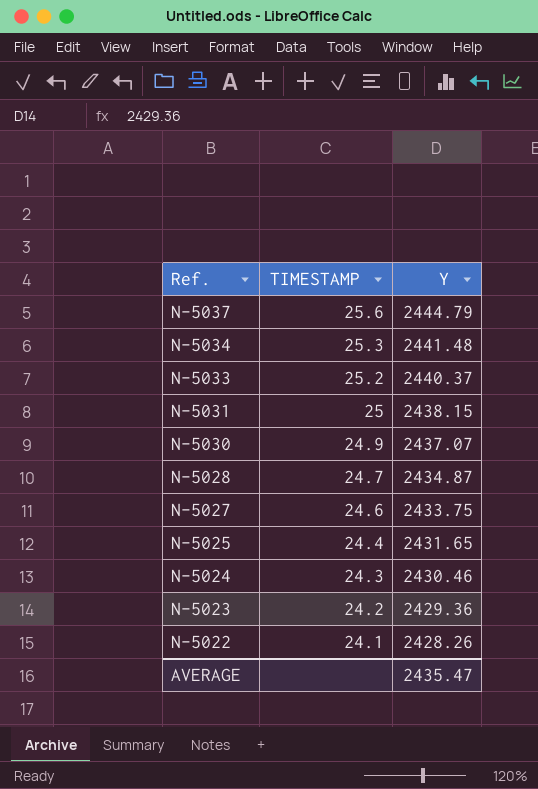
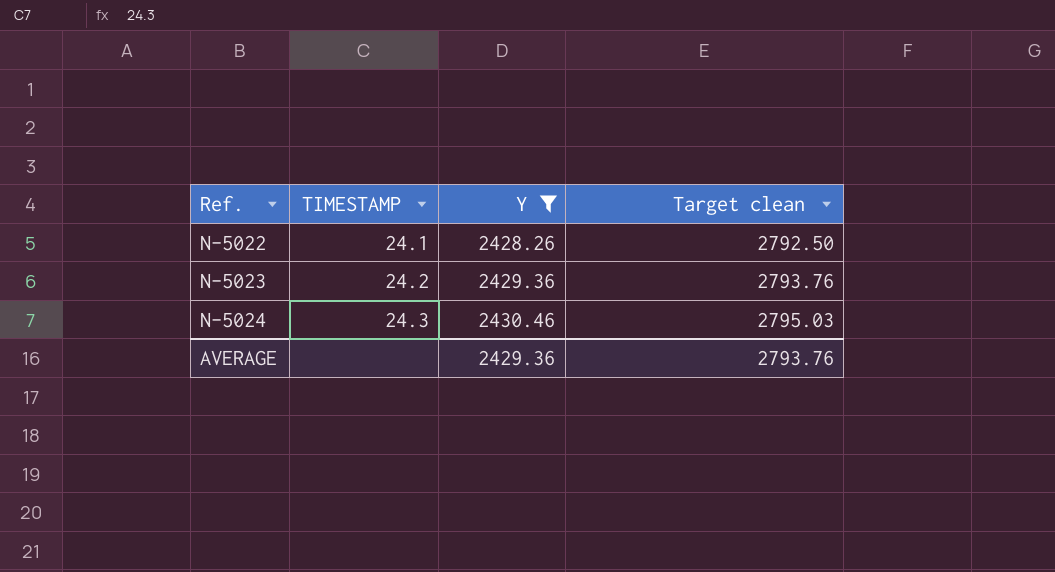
filter: none -> Y <= 2430.46
row order: Ref. descending -> Ref. ascending
column Target clean | formula: none -> [Y] * 1.15
AVERAGE | Y: 2435.47 -> 2429.36

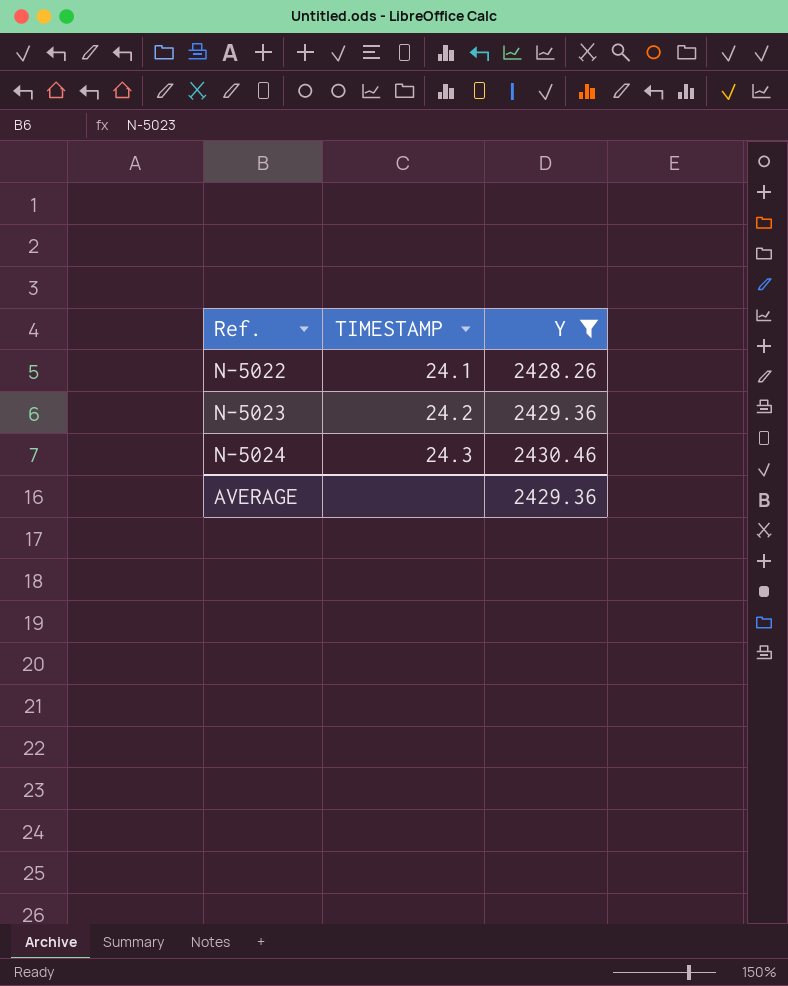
column Target clean | formula: [Y] * 1.15 -> none

